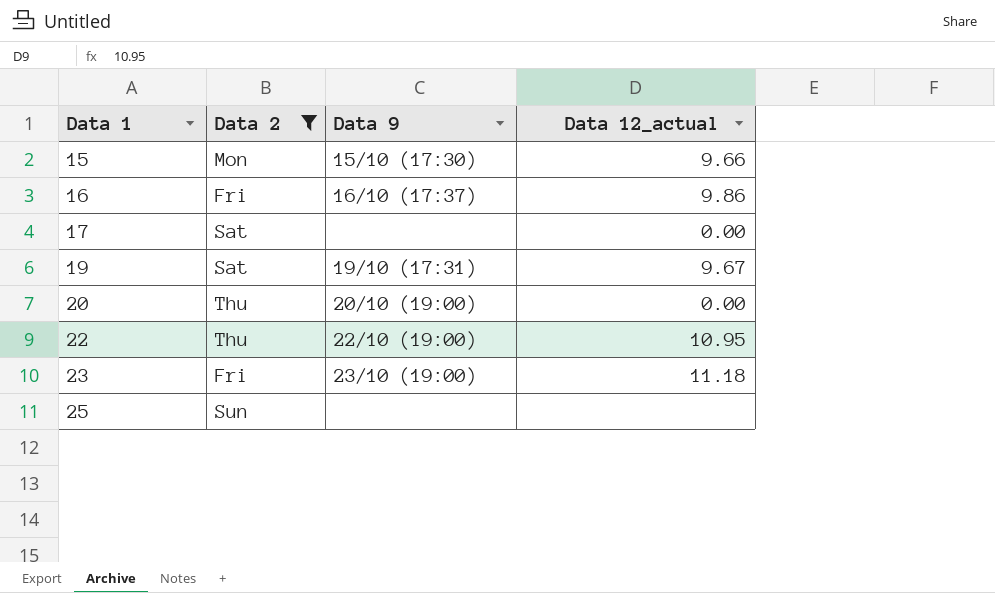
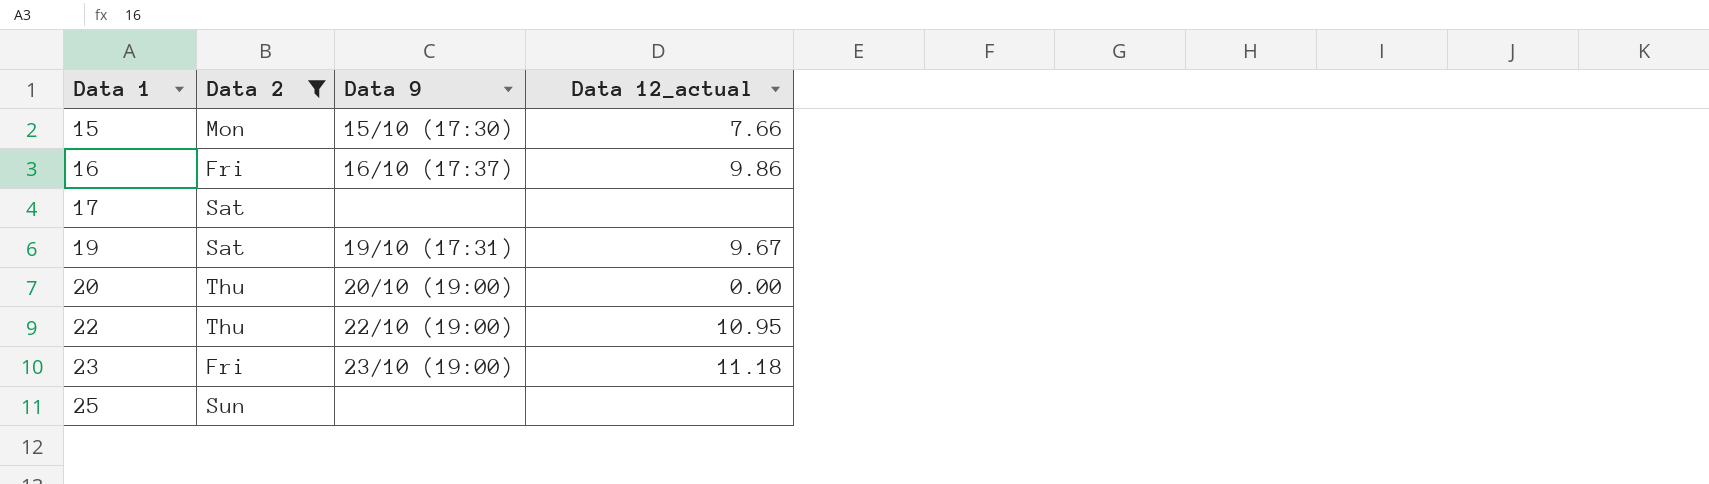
15 | Data 12_actual: 9.66 -> 7.66
17 | Data 12_actual: 0.00 -> none

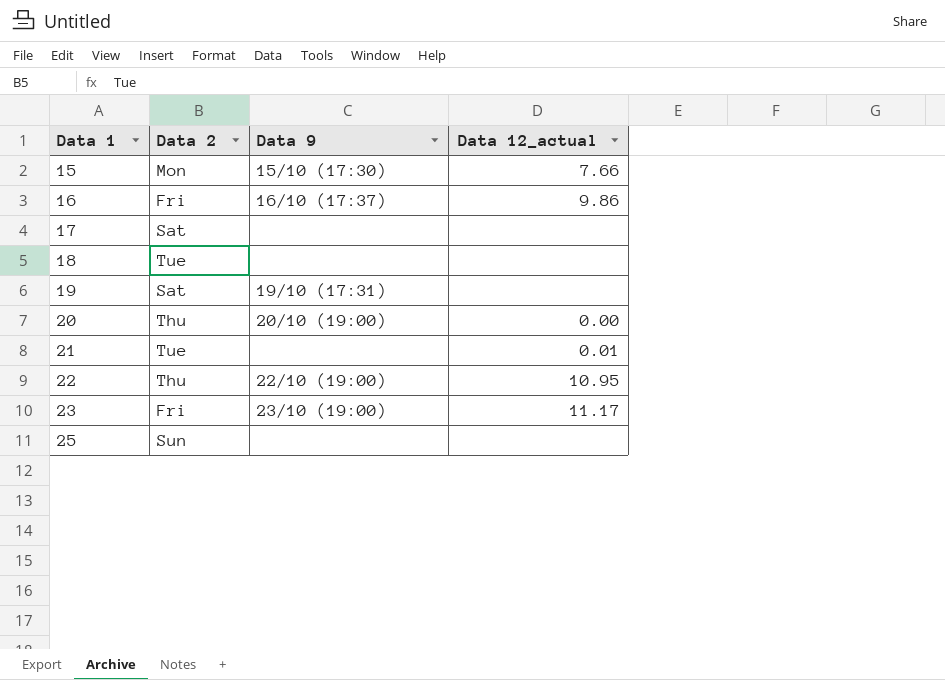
filter: Data 2 != Tue -> none
19 | Data 12_actual: 9.67 -> none
23 | Data 12_actual: 11.18 -> 11.17

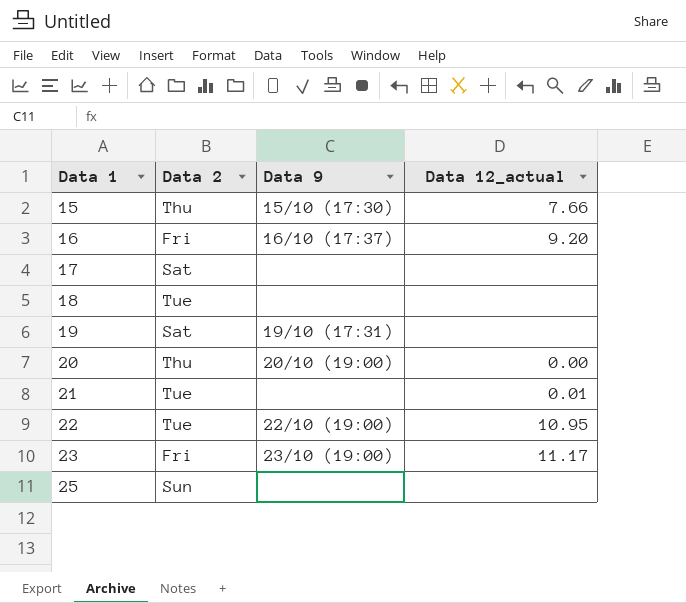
15 | Data 2: Mon -> Thu
16 | Data 12_actual: 9.86 -> 9.20
22 | Data 2: Thu -> Tue

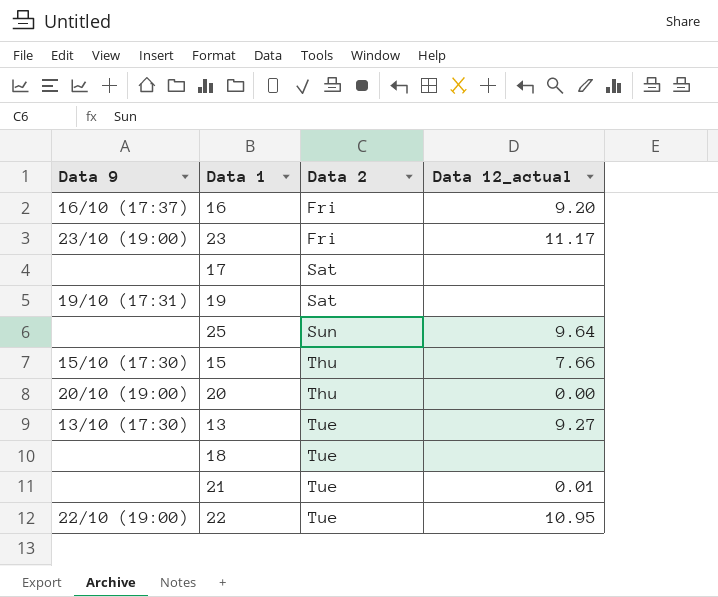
row order: Data 1 ascending -> Data 2 ascending
column Data 9 | position: 3 -> 1
25 | Data 12_actual: none -> 9.64
row 13: none -> 13/10 (17:30) | Tue | 9.27

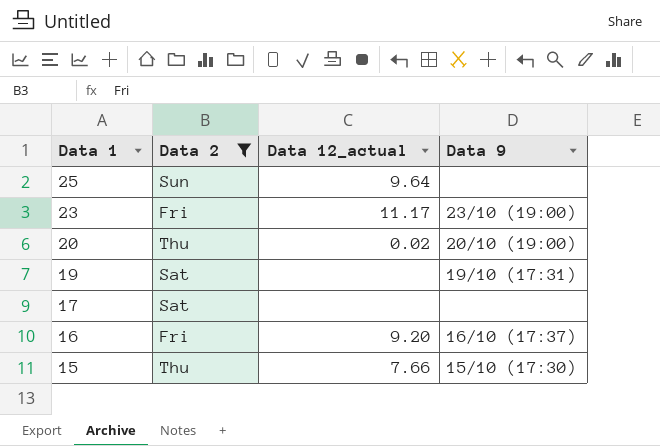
filter: none -> Data 2 != Tue
row order: Data 2 ascending -> Data 1 descending
column Data 9 | position: 1 -> 4
20 | Data 12_actual: 0.00 -> 0.02

